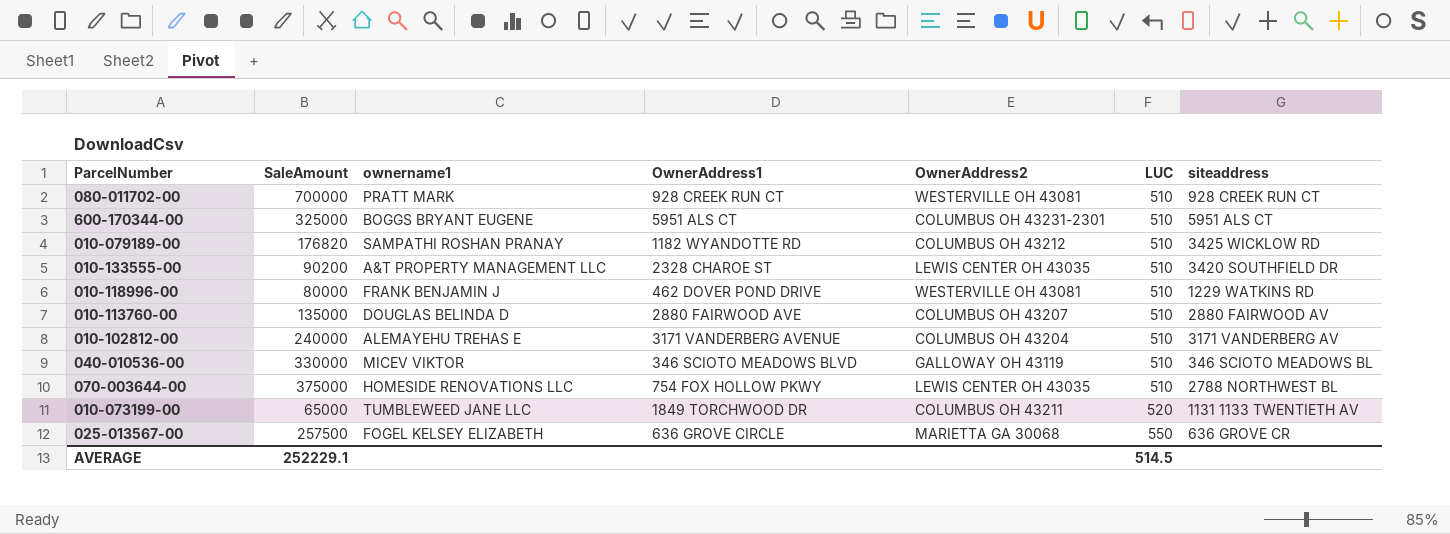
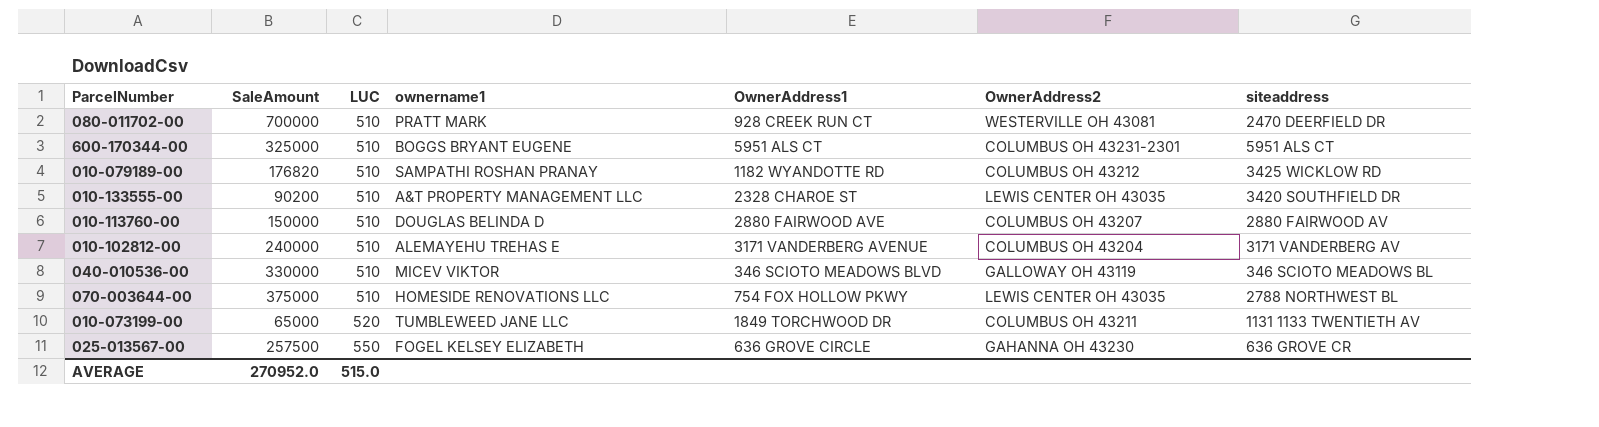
column LUC | position: 6 -> 3
row 010-118996-00: 80000 | FRANK BENJAMIN J | 462 DOVER POND DRIVE | WESTERVILLE OH 43081 | 510 | 1229 WATKINS RD -> none
080-011702-00 | siteaddress: 928 CREEK RUN CT -> 2470 DEERFIELD DR
010-113760-00 | SaleAmount: 135000 -> 150000
025-013567-00 | OwnerAddress2: MARIETTA GA 30068 -> GAHANNA OH 43230
AVERAGE | SaleAmount: 252229.1 -> 270952.0
AVERAGE | LUC: 514.5 -> 515.0

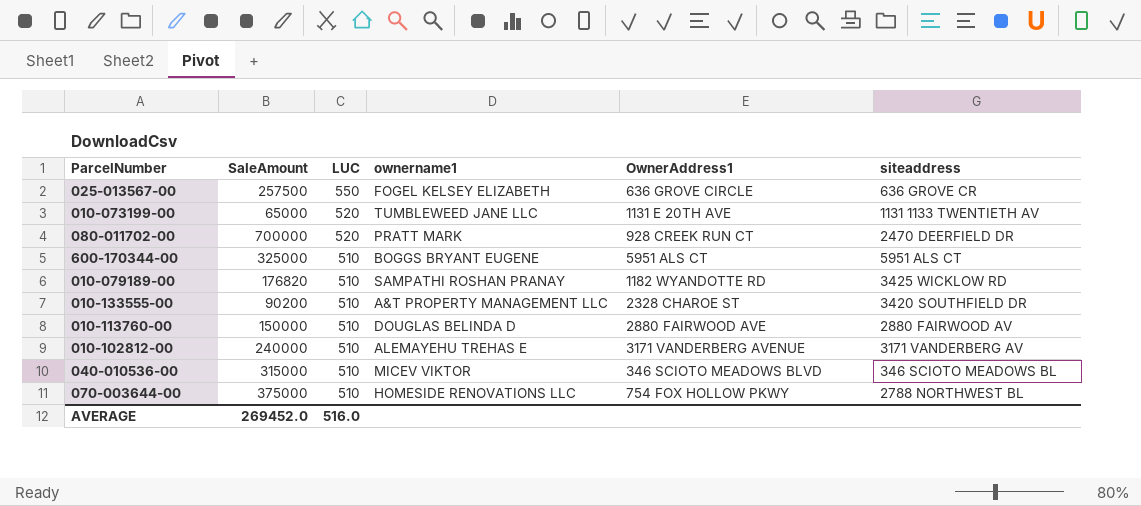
row order: LUC ascending -> LUC descending
column OwnerAddress2 | position: 6 -> none
010-073199-00 | OwnerAddress1: 1849 TORCHWOOD DR -> 1131 E 20TH AVE
080-011702-00 | LUC: 510 -> 520
040-010536-00 | SaleAmount: 330000 -> 315000
AVERAGE | SaleAmount: 270952.0 -> 269452.0
AVERAGE | LUC: 515.0 -> 516.0

